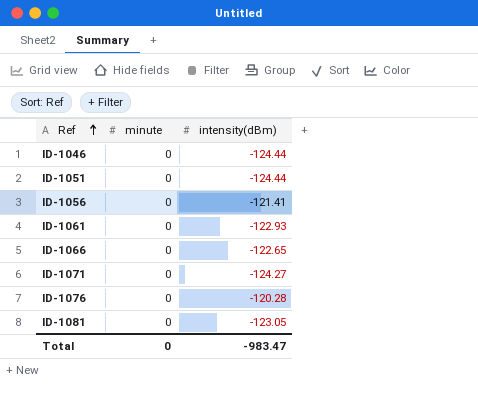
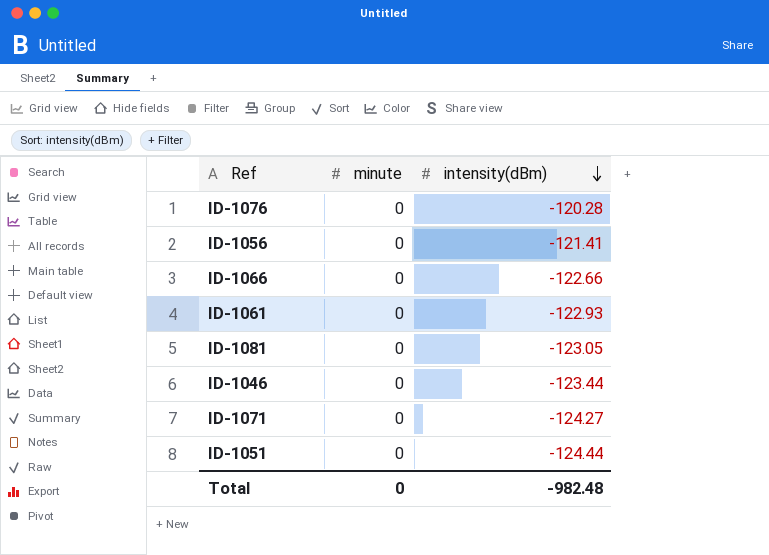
row order: Ref ascending -> intensity(dBm) descending
ID-1066 | intensity(dBm): -122.65 -> -122.66
ID-1046 | intensity(dBm): -124.44 -> -123.44
Total | intensity(dBm): -983.47 -> -982.48

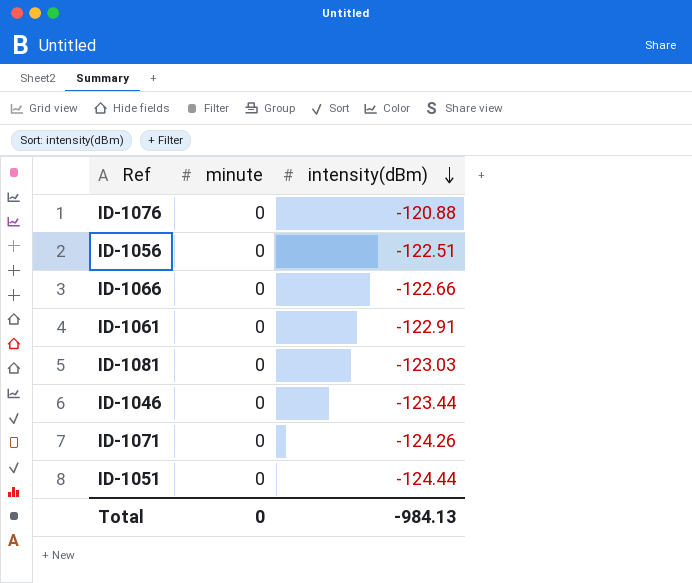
ID-1076 | intensity(dBm): -120.28 -> -120.88
ID-1056 | intensity(dBm): -121.41 -> -122.51
ID-1061 | intensity(dBm): -122.93 -> -122.91
ID-1081 | intensity(dBm): -123.05 -> -123.03
ID-1071 | intensity(dBm): -124.27 -> -124.26
Total | intensity(dBm): -982.48 -> -984.13

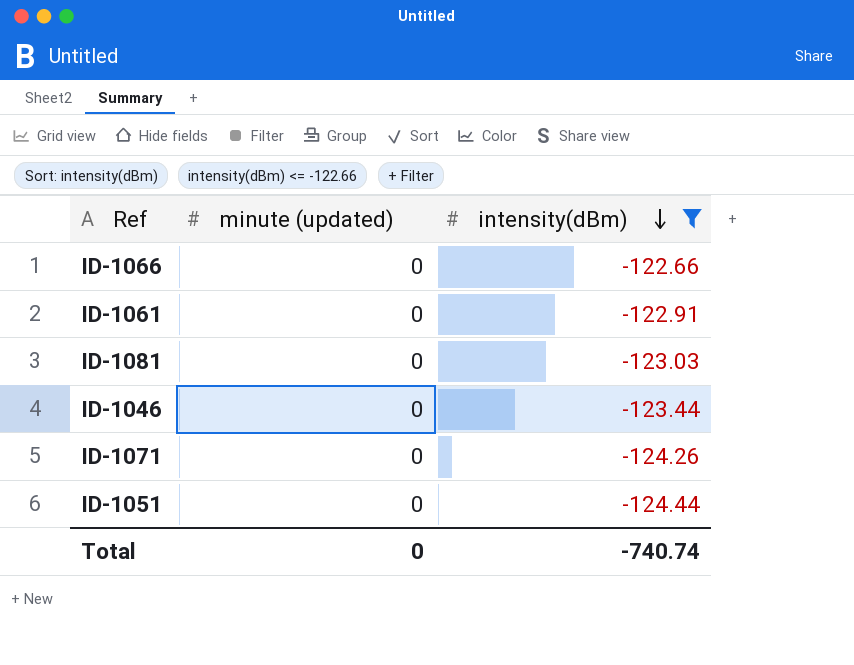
filter: none -> intensity(dBm) <= -122.66
column name: minute -> minute (updated)
Total | intensity(dBm): -984.13 -> -740.74

